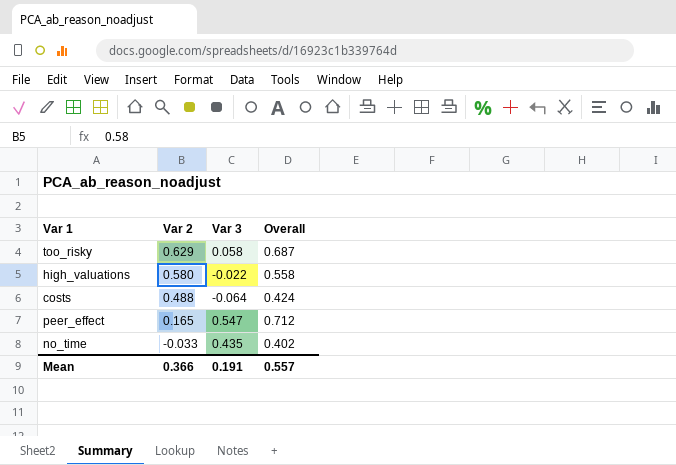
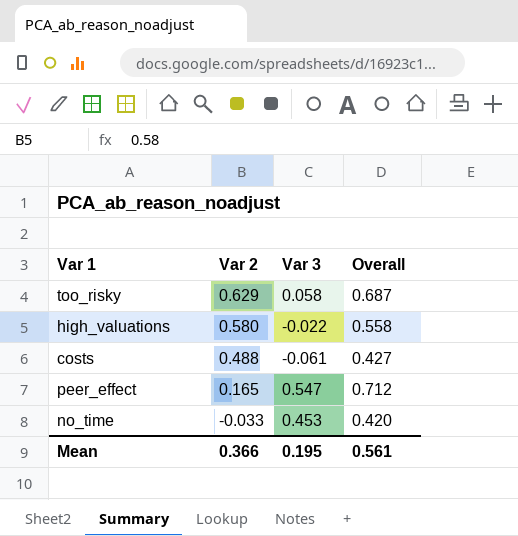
costs | Var 3: -0.064 -> -0.061
costs | Overall: 0.424 -> 0.427
no_time | Var 3: 0.435 -> 0.453
no_time | Overall: 0.402 -> 0.420
Mean | Var 3: 0.191 -> 0.195
Mean | Overall: 0.557 -> 0.561

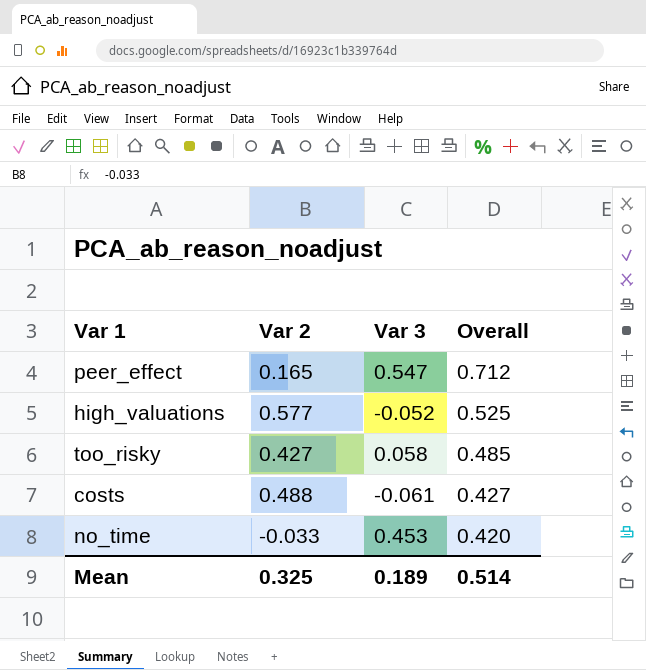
row order: Var 2 descending -> Overall descending
high_valuations | Var 2: 0.580 -> 0.577
high_valuations | Var 3: -0.022 -> -0.052
high_valuations | Overall: 0.558 -> 0.525
too_risky | Var 2: 0.629 -> 0.427
too_risky | Overall: 0.687 -> 0.485
Mean | Var 2: 0.366 -> 0.325
Mean | Var 3: 0.195 -> 0.189
Mean | Overall: 0.561 -> 0.514

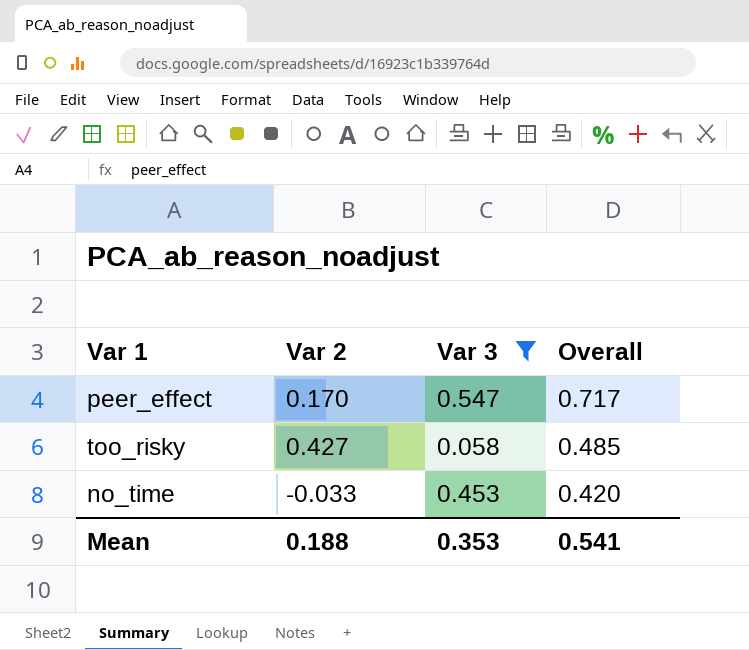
filter: none -> Var 3 >= 0.058
peer_effect | Var 2: 0.165 -> 0.170
peer_effect | Overall: 0.712 -> 0.717
Mean | Var 2: 0.325 -> 0.188
Mean | Var 3: 0.189 -> 0.353
Mean | Overall: 0.514 -> 0.541

